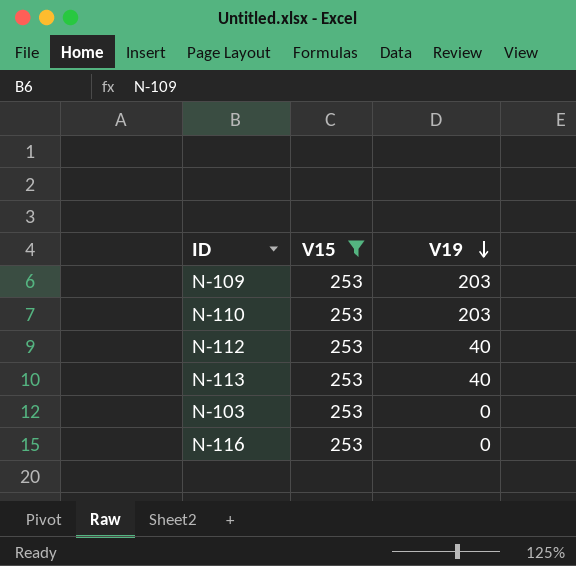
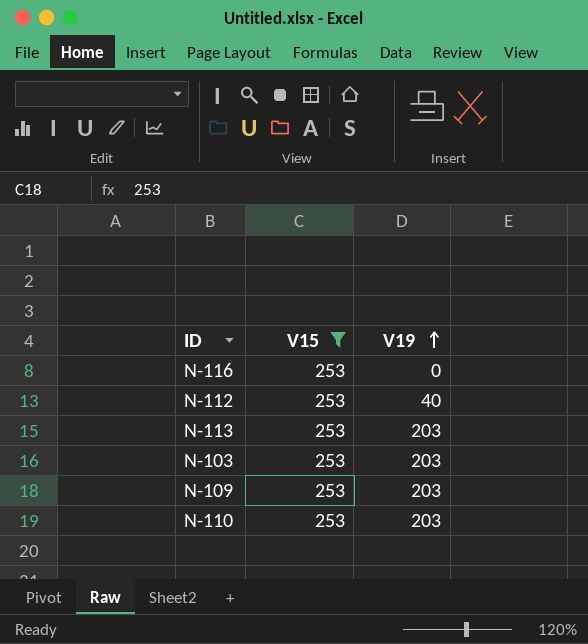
row order: V19 descending -> V19 ascending
N-113 | V19: 40 -> 203
N-103 | V19: 0 -> 203

